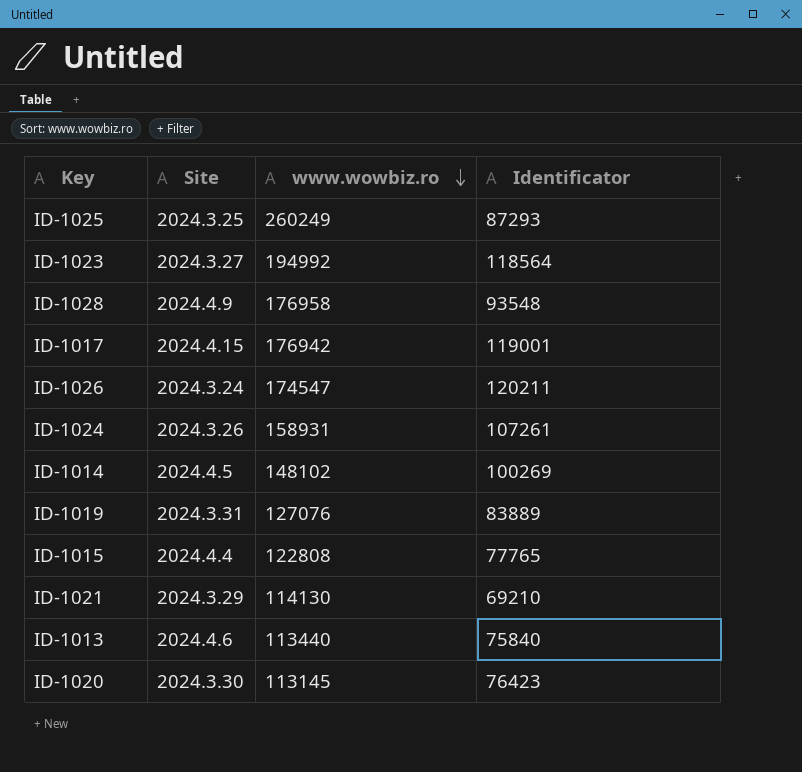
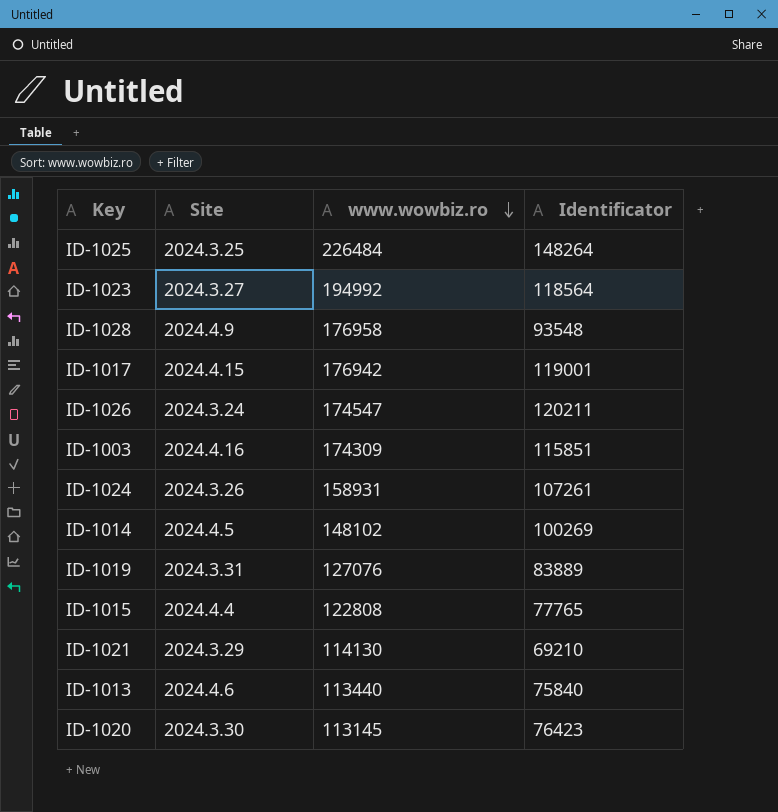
ID-1025 | www.wowbiz.ro: 260249 -> 226484
ID-1025 | Identificator: 87293 -> 148264
row ID-1003: none -> 2024.4.16 | 174309 | 115851

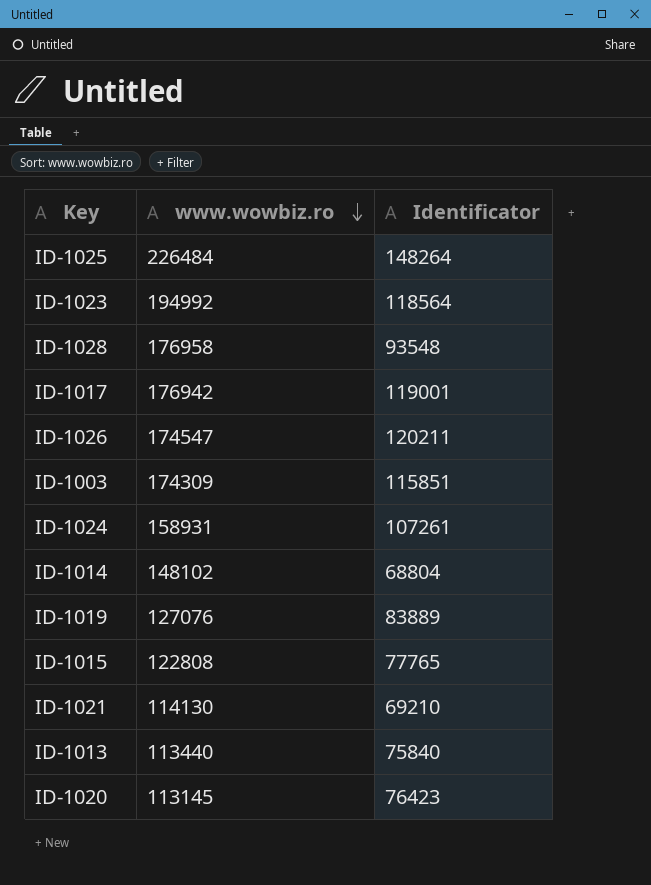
column Site | position: 2 -> none
ID-1014 | Identificator: 100269 -> 68804

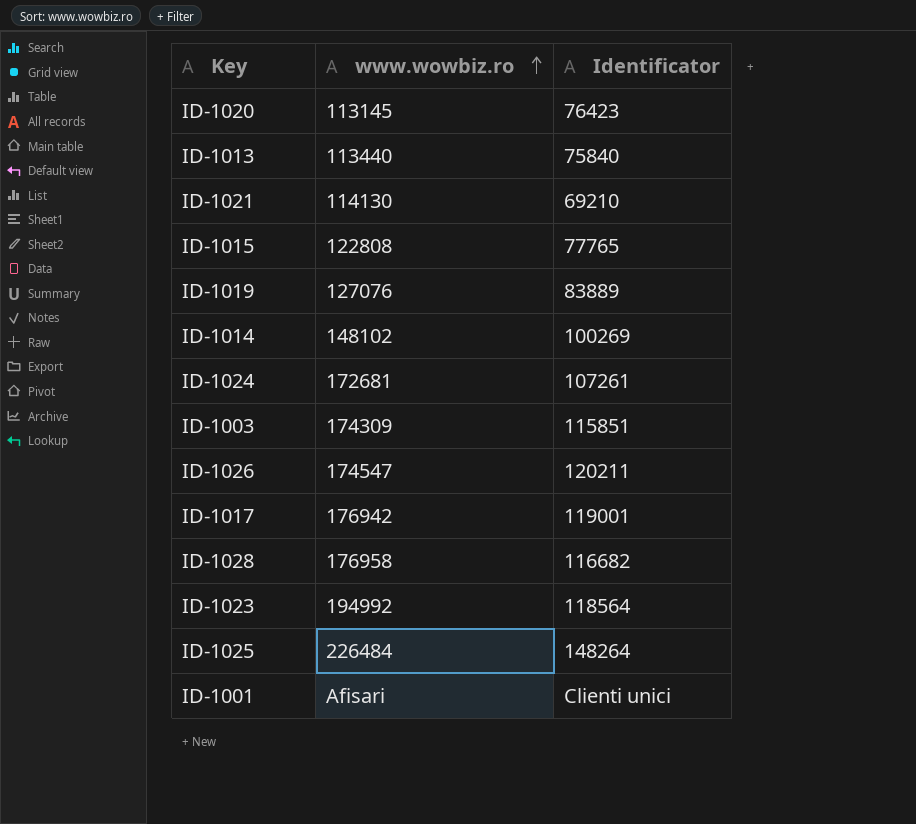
row order: www.wowbiz.ro descending -> www.wowbiz.ro ascending
ID-1014 | Identificator: 68804 -> 100269
ID-1024 | www.wowbiz.ro: 158931 -> 172681
ID-1028 | Identificator: 93548 -> 116682
row ID-1001: none -> Afisari | Clienti unici

